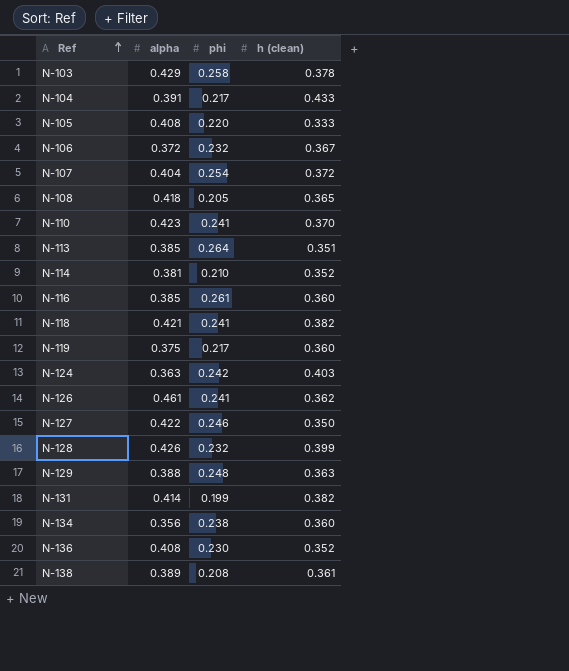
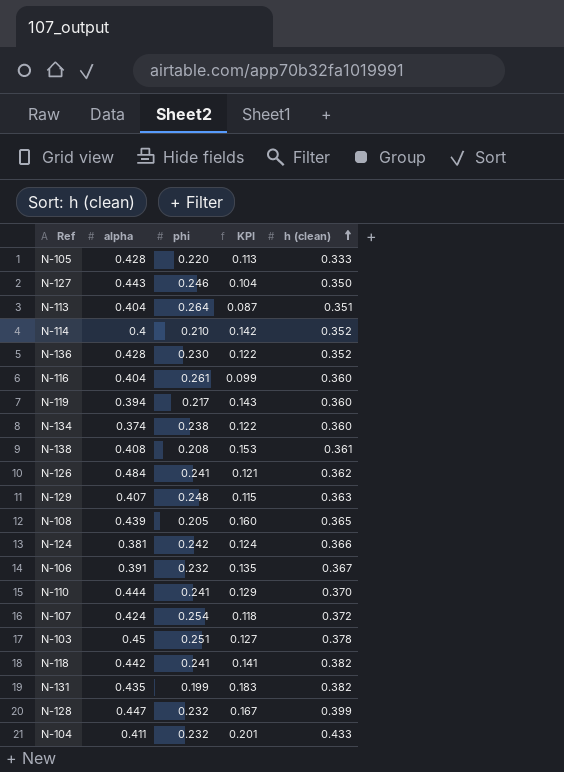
row order: Ref ascending -> h (clean) ascending
column KPI | formula: none -> [h (clean)] - [phi]
N-105 | alpha: 0.408 -> 0.428
N-127 | alpha: 0.422 -> 0.443
N-113 | alpha: 0.385 -> 0.404
N-114 | alpha: 0.381 -> 0.4
N-136 | alpha: 0.408 -> 0.428
N-116 | alpha: 0.385 -> 0.404
N-119 | alpha: 0.375 -> 0.394
N-134 | alpha: 0.356 -> 0.374
N-138 | alpha: 0.389 -> 0.408
N-126 | alpha: 0.461 -> 0.484
N-129 | alpha: 0.388 -> 0.407
N-108 | alpha: 0.418 -> 0.439
N-124 | alpha: 0.363 -> 0.381
N-124 | h (clean): 0.403 -> 0.366
N-106 | alpha: 0.372 -> 0.391
N-110 | alpha: 0.423 -> 0.444
N-107 | alpha: 0.404 -> 0.424
N-103 | alpha: 0.429 -> 0.45
N-103 | phi: 0.258 -> 0.251
N-118 | alpha: 0.421 -> 0.442
N-131 | alpha: 0.414 -> 0.435
N-128 | alpha: 0.426 -> 0.447
N-104 | alpha: 0.391 -> 0.411
N-104 | phi: 0.217 -> 0.232

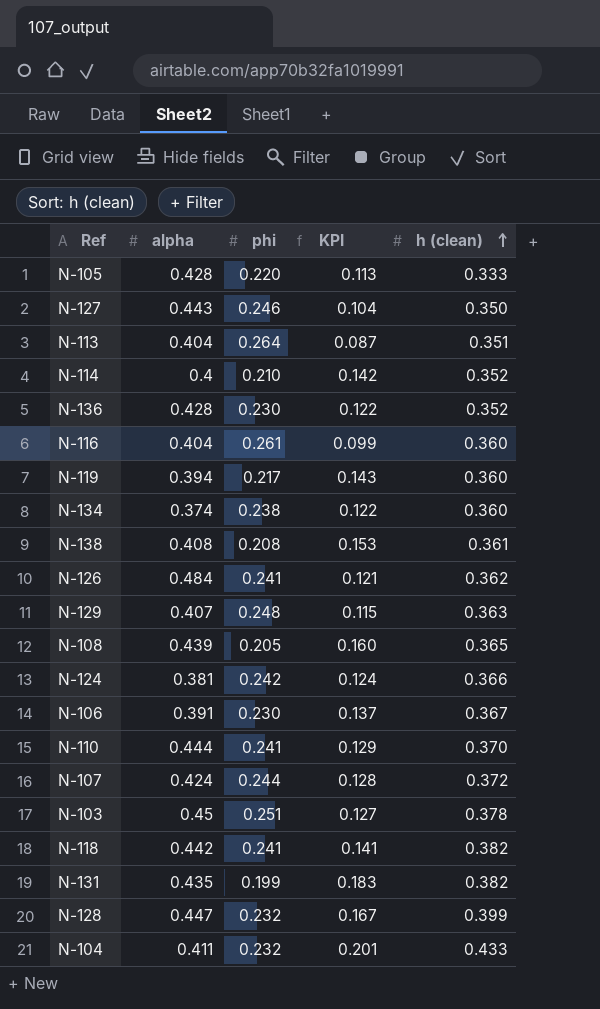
N-106 | phi: 0.232 -> 0.230
N-106 | KPI: 0.135 -> 0.137
N-107 | phi: 0.254 -> 0.244
N-107 | KPI: 0.118 -> 0.128

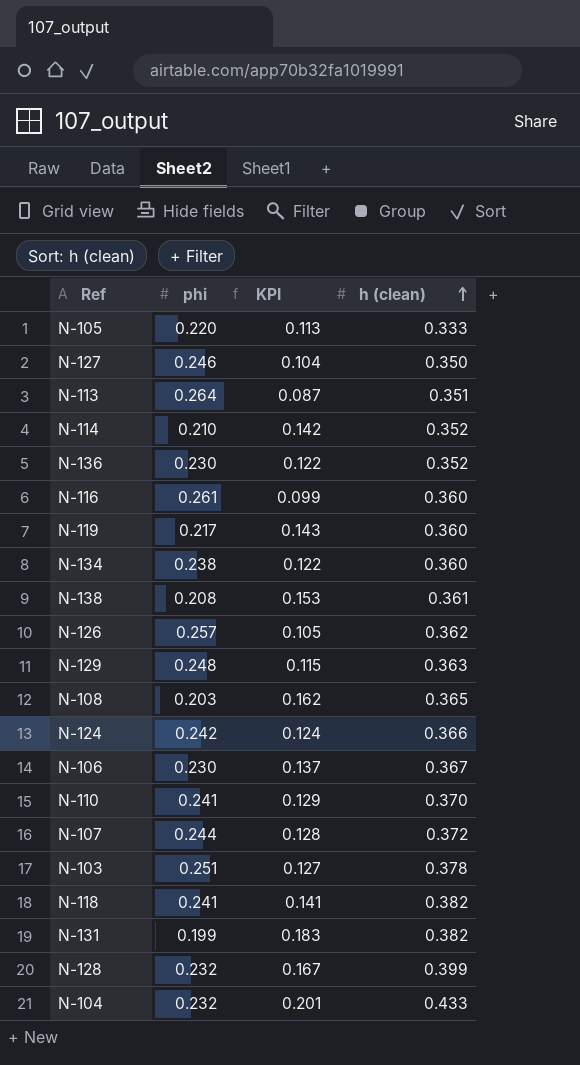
column alpha | position: 2 -> none
N-126 | phi: 0.241 -> 0.257
N-126 | KPI: 0.121 -> 0.105
N-108 | phi: 0.205 -> 0.203
N-108 | KPI: 0.160 -> 0.162

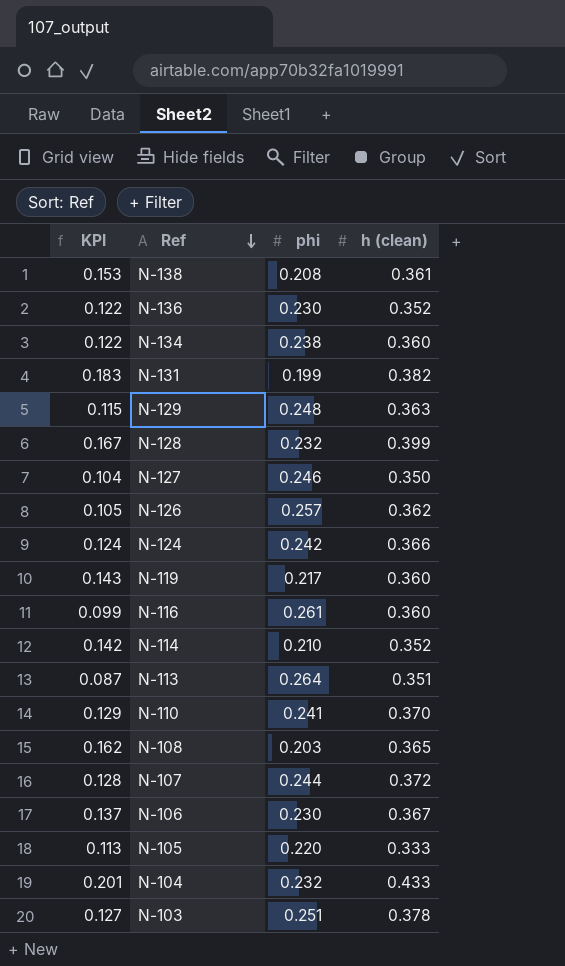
row order: h (clean) ascending -> Ref descending
column KPI | position: 3 -> 1
row N-118: 0.241 | 0.141 | 0.382 -> none

